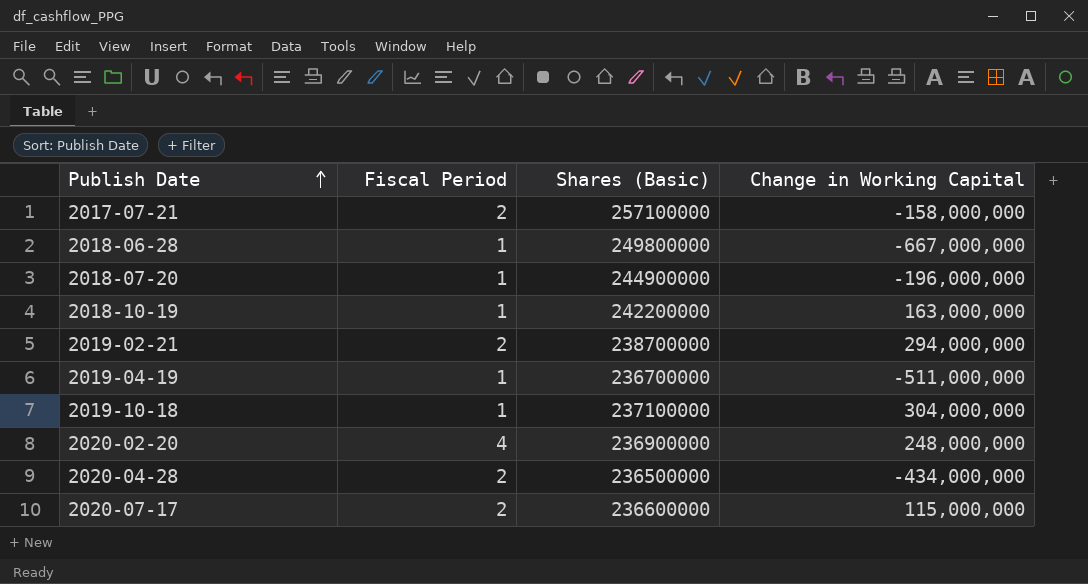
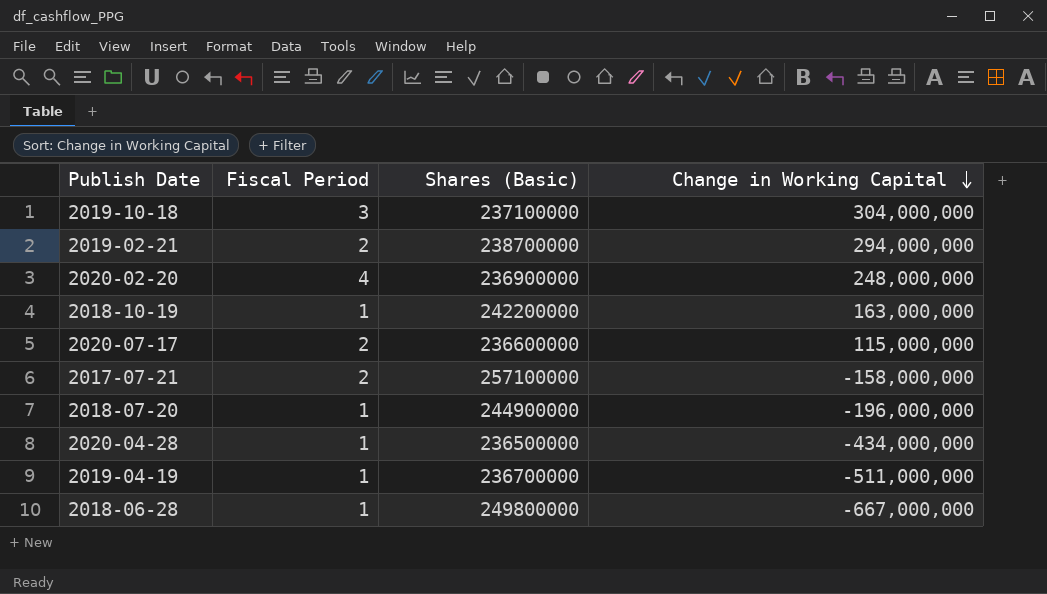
row order: Publish Date ascending -> Change in Working Capital descending
2019-10-18 | Fiscal Period: 1 -> 3
2020-04-28 | Fiscal Period: 2 -> 1

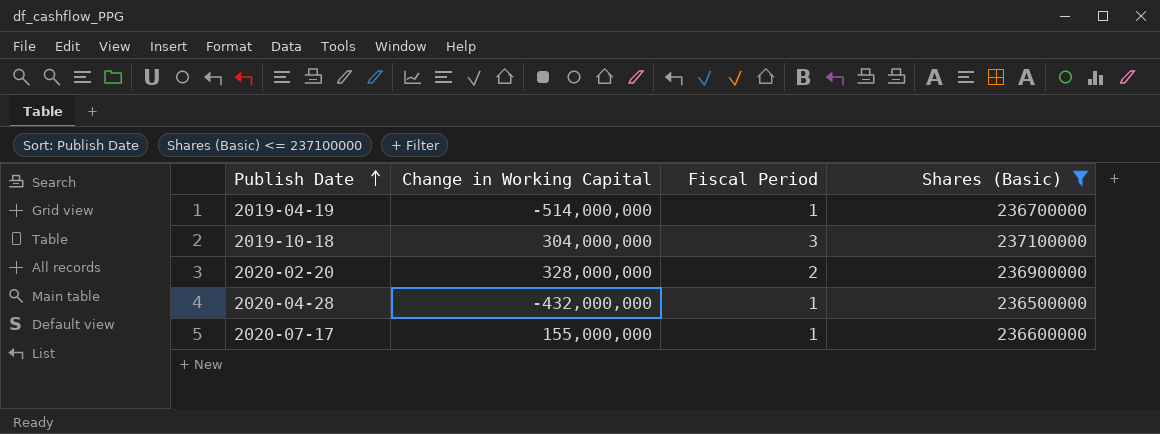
filter: none -> Shares (Basic) <= 237100000
row order: Change in Working Capital descending -> Publish Date ascending
column Change in Working Capital | position: 4 -> 2
2019-04-19 | Change in Working Capital: -511,000,000 -> -514,000,000
2020-02-20 | Change in Working Capital: 248,000,000 -> 328,000,000
2020-02-20 | Fiscal Period: 4 -> 2
2020-04-28 | Change in Working Capital: -434,000,000 -> -432,000,000
2020-07-17 | Change in Working Capital: 115,000,000 -> 155,000,000
2020-07-17 | Fiscal Period: 2 -> 1

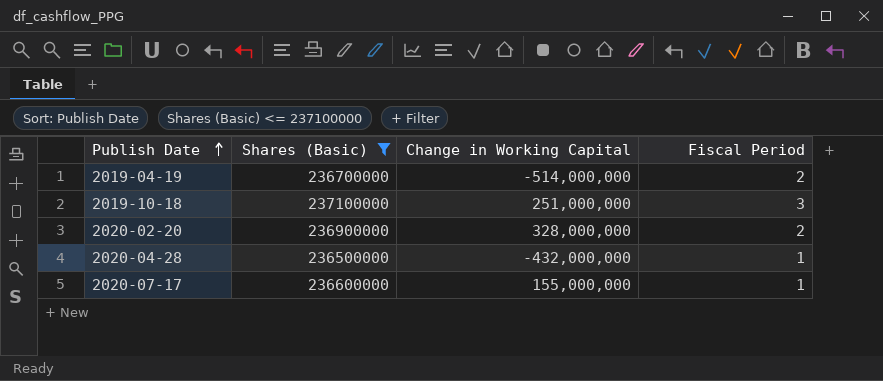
column Shares (Basic) | position: 4 -> 2
2019-04-19 | Fiscal Period: 1 -> 2
2019-10-18 | Change in Working Capital: 304,000,000 -> 251,000,000

